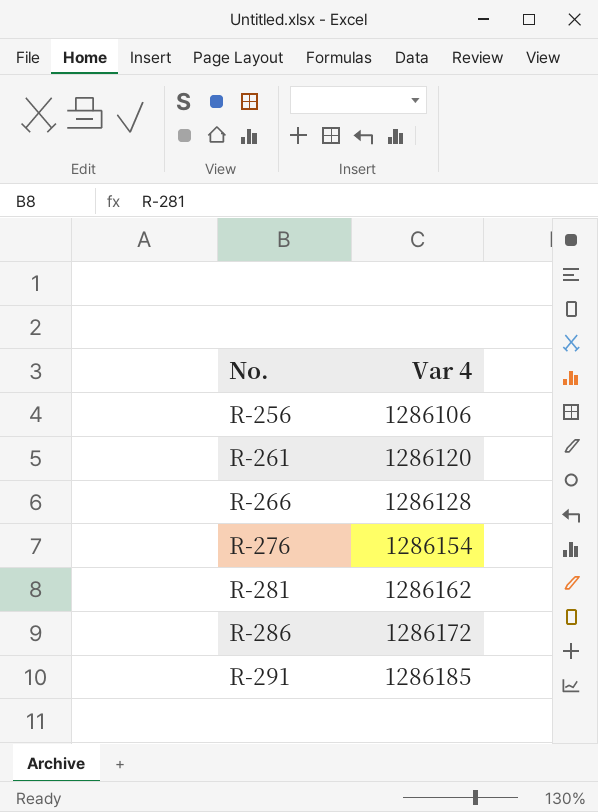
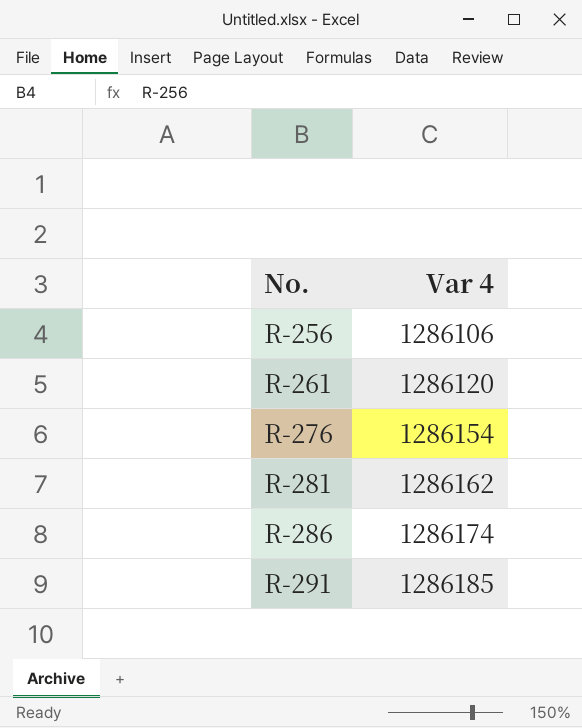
row R-266: 1286128 -> none
R-286 | Var 4: 1286172 -> 1286174

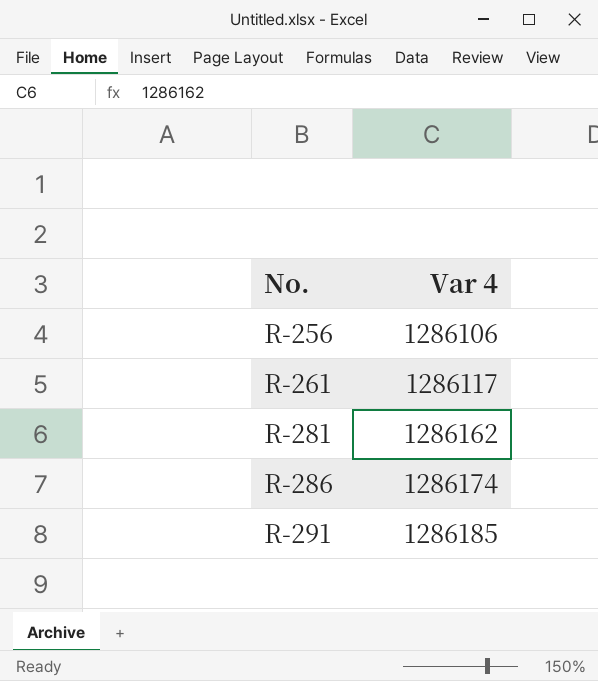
row R-276: 1286154 -> none
R-261 | Var 4: 1286120 -> 1286117

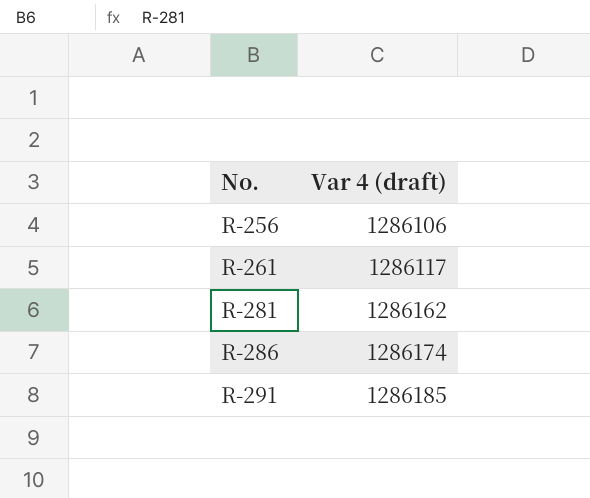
column name: Var 4 -> Var 4 (draft)

